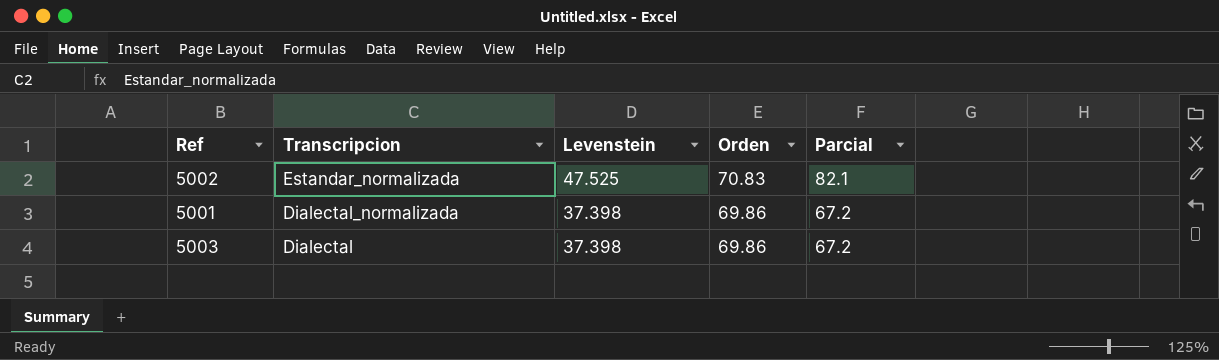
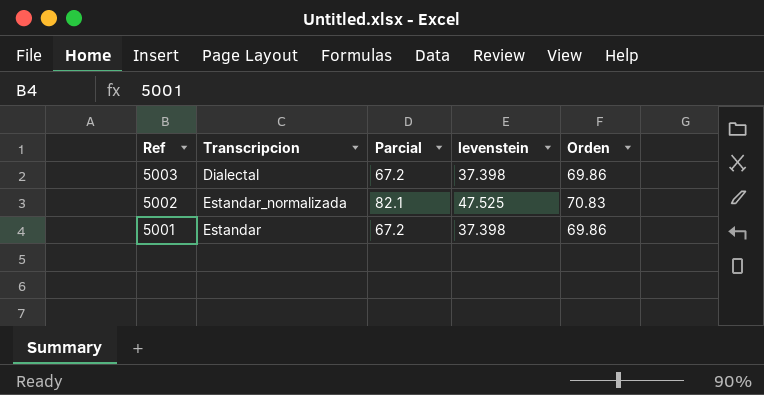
row order: Transcripcion descending -> Ref descending
column Parcial | position: 5 -> 3
column name: Levenstein -> levenstein
5001 | Transcripcion: Dialectal_normalizada -> Estandar

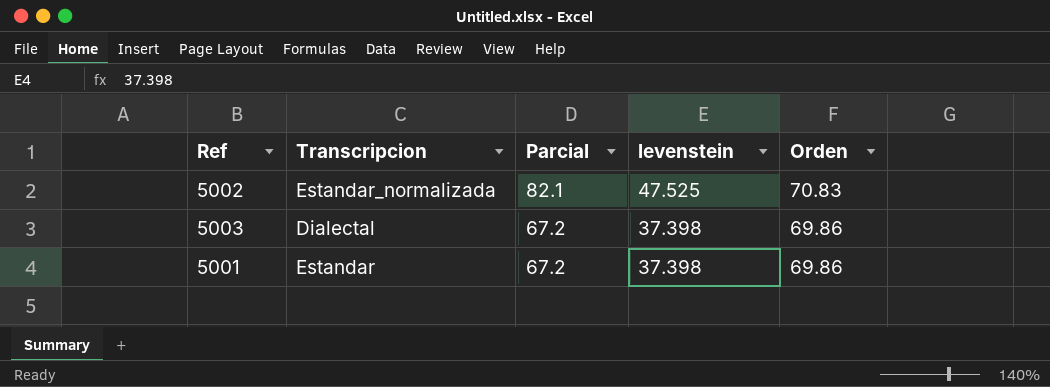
row order: Ref descending -> Parcial descending

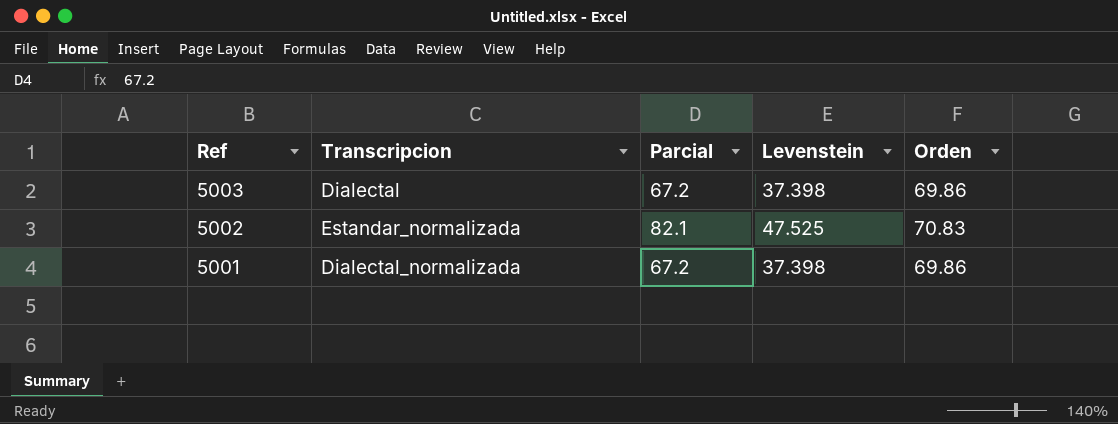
row order: Parcial descending -> Ref descending
column name: levenstein -> Levenstein
5001 | Transcripcion: Estandar -> Dialectal_normalizada

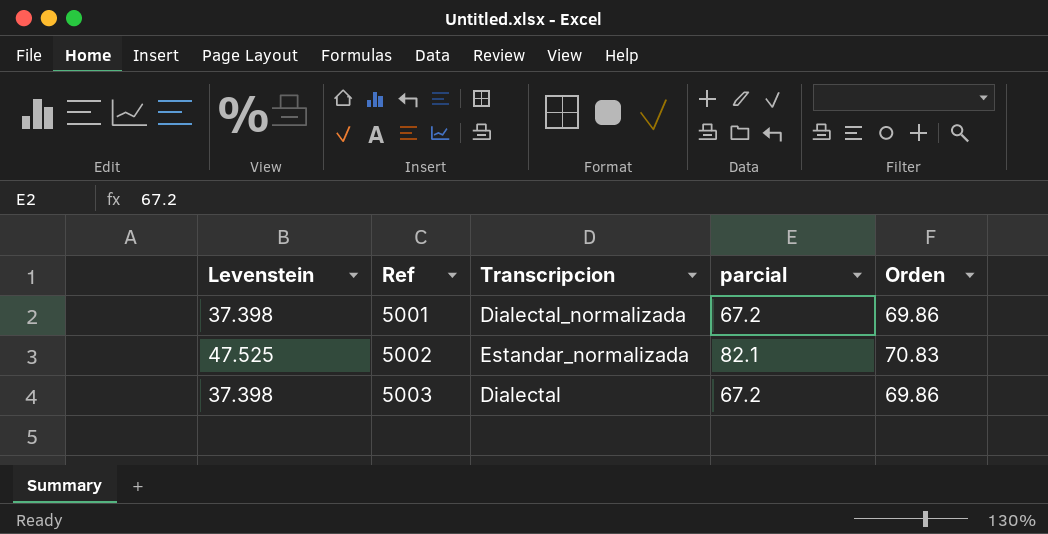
row order: Ref descending -> Ref ascending
column Levenstein | position: 4 -> 1
column name: Parcial -> parcial

